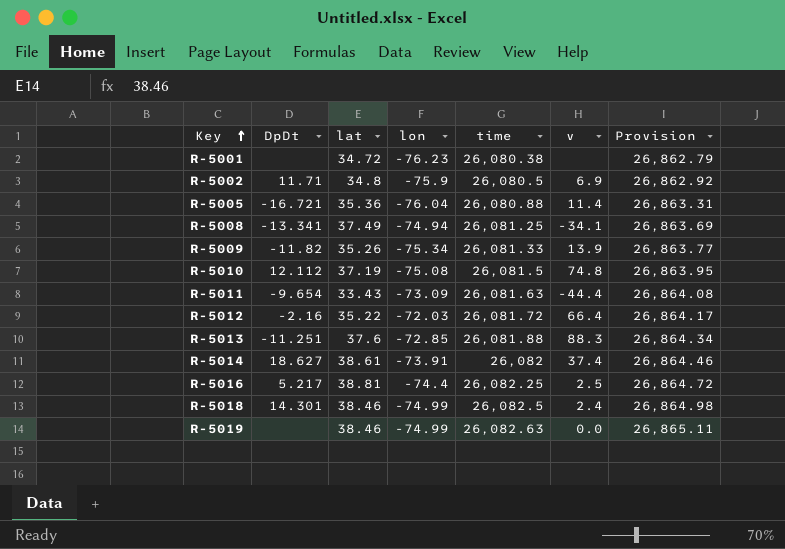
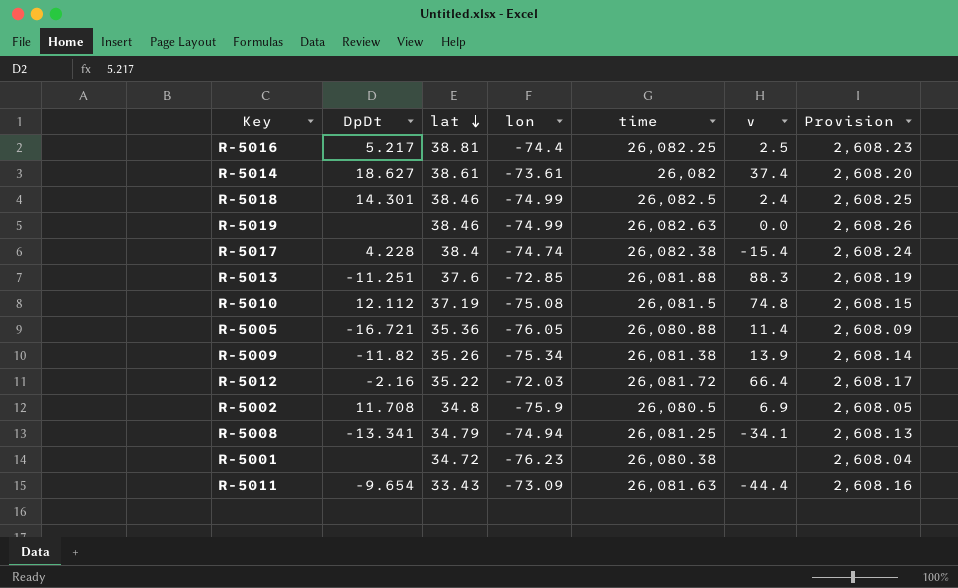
row order: Key ascending -> lat descending
column Provision | formula: [time] * 1.03 -> [time] * 0.1
R-5014 | lon: -73.91 -> -73.61
row R-5017: none -> 4.228 | 38.4 | -74.74 | 26,082.38 | -15.4 | 2,608.24
R-5005 | lon: -76.04 -> -76.05
R-5009 | time: 26,081.33 -> 26,081.38
R-5002 | DpDt: 11.71 -> 11.708
R-5008 | lat: 37.49 -> 34.79

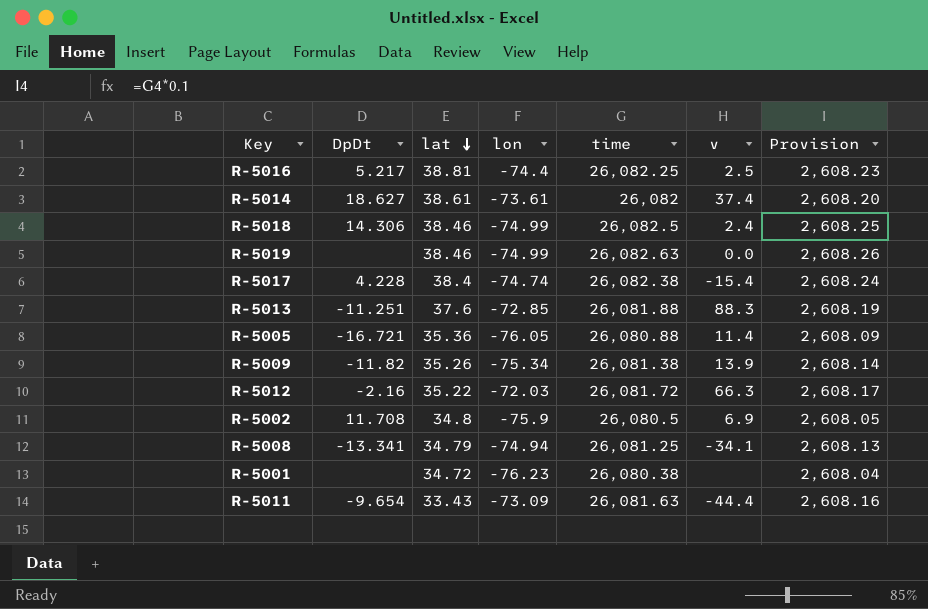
row R-5010: 12.112 | 37.19 | -75.08 | 26,081.5 | 74.8 | 2,608.15 -> none
R-5018 | DpDt: 14.301 -> 14.306
R-5012 | v: 66.4 -> 66.3

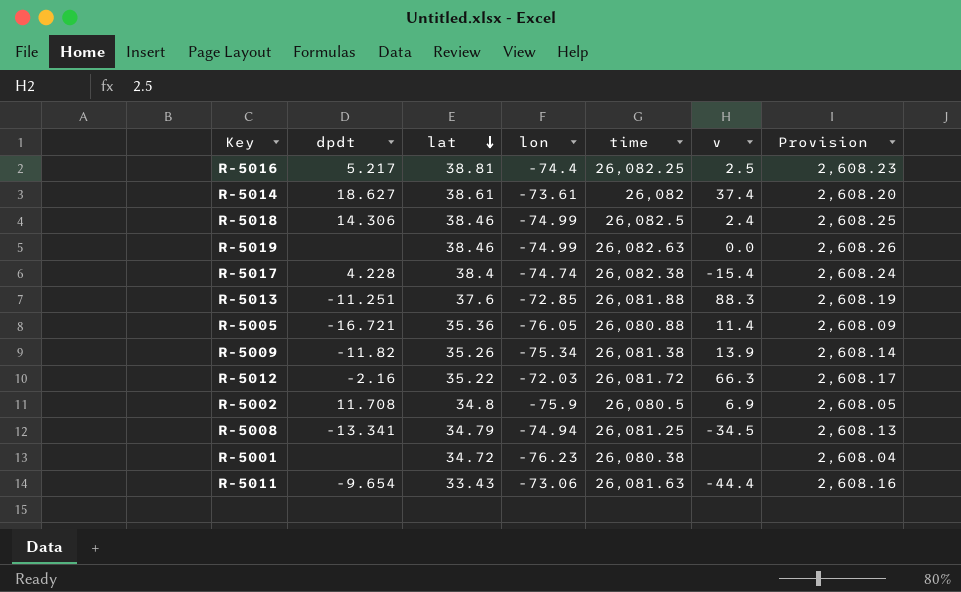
column name: DpDt -> dpdt
R-5008 | v: -34.1 -> -34.5
R-5011 | lon: -73.09 -> -73.06

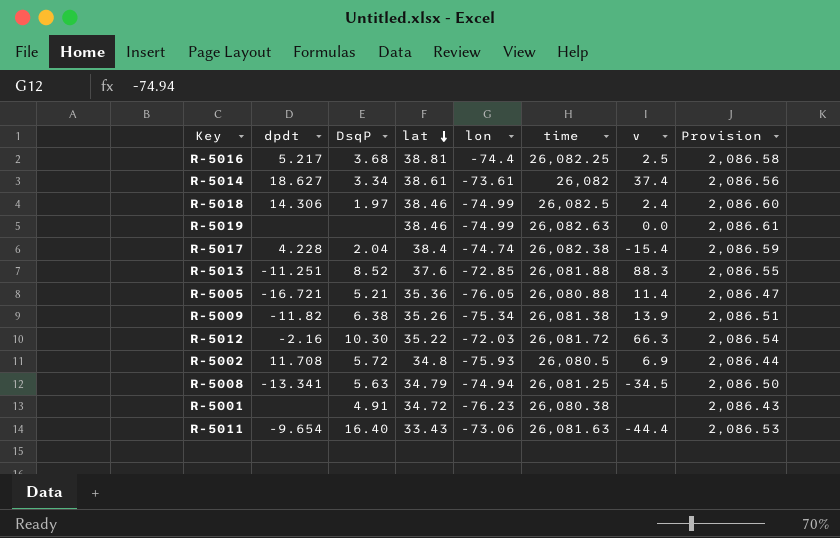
column DsqP | position: none -> 3
column Provision | formula: [time] * 0.1 -> [time] * 0.08
R-5002 | lon: -75.9 -> -75.93

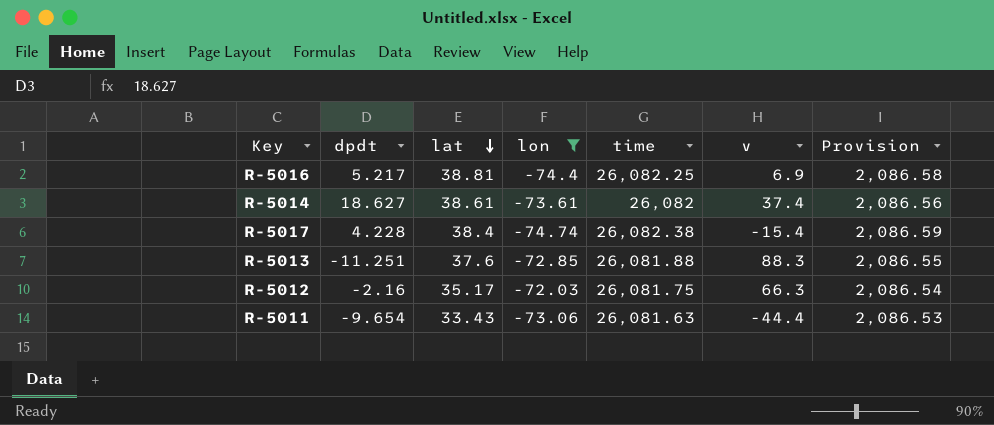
filter: none -> lon >= -74.74
column DsqP | position: 3 -> none
R-5016 | v: 2.5 -> 6.9
R-5012 | lat: 35.22 -> 35.17
R-5012 | time: 26,081.72 -> 26,081.75

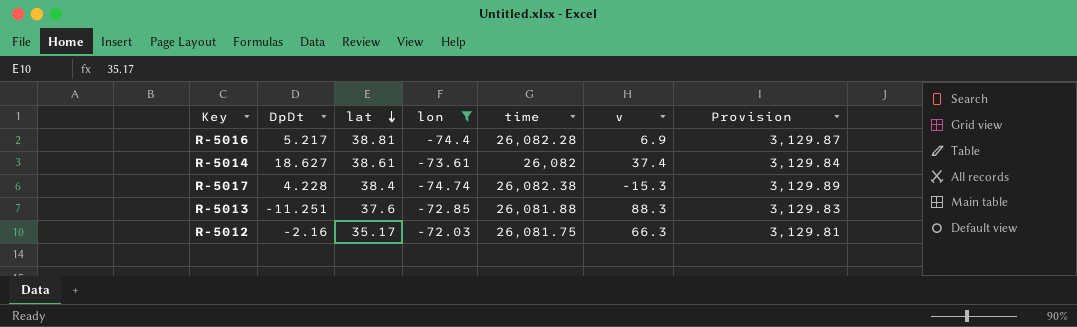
column name: dpdt -> DpDt
column Provision | formula: [time] * 0.08 -> [time] * 0.12
row R-5011: -9.654 | 33.43 | -73.06 | 26,081.63 | -44.4 | 2,086.53 -> none
R-5016 | time: 26,082.25 -> 26,082.28
R-5017 | v: -15.4 -> -15.3

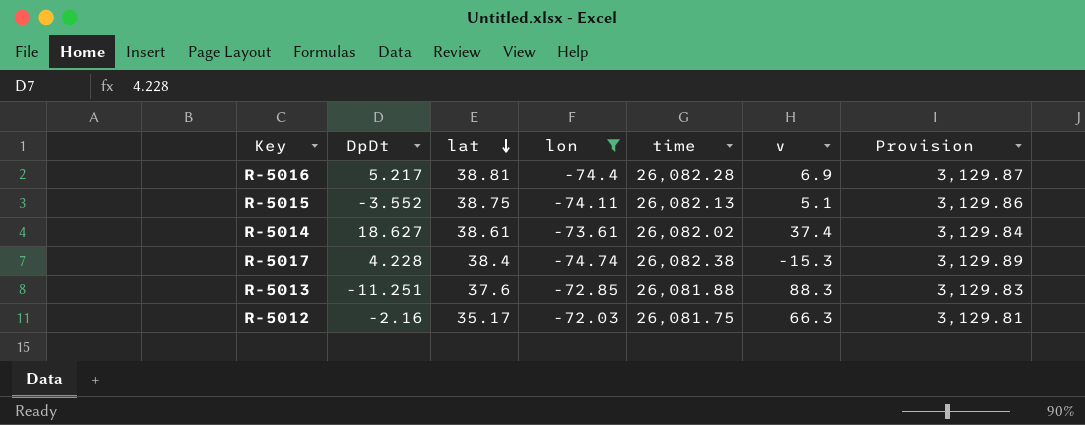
row R-5015: none -> -3.552 | 38.75 | -74.11 | 26,082.13 | 5.1 | 3,129.86
R-5014 | time: 26,082 -> 26,082.02

